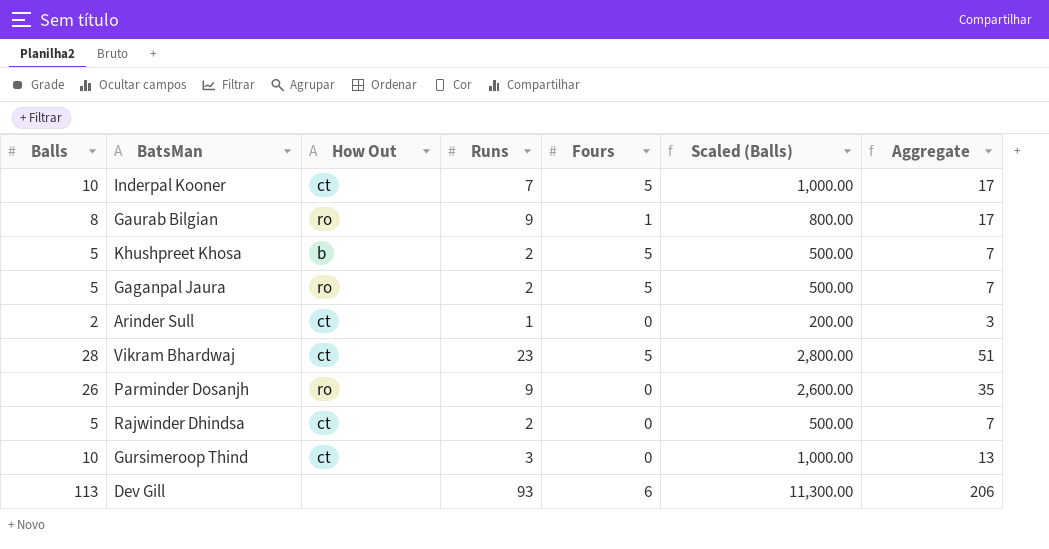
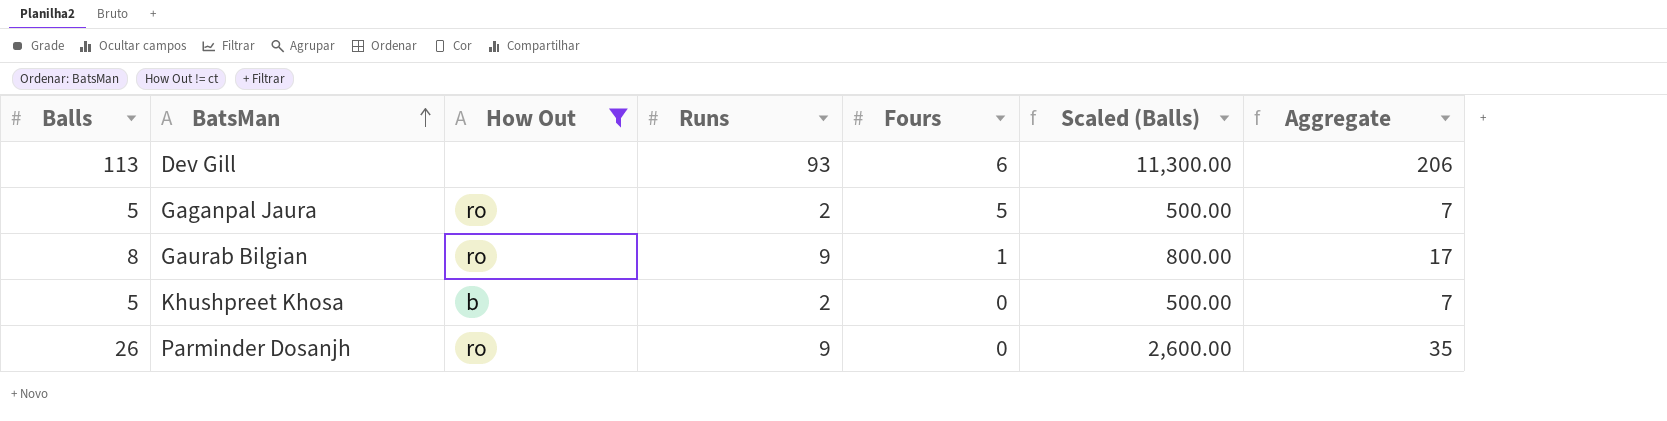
filter: none -> How Out != ct
row order: none -> BatsMan ascending
Khushpreet Khosa | Fours: 5 -> 0

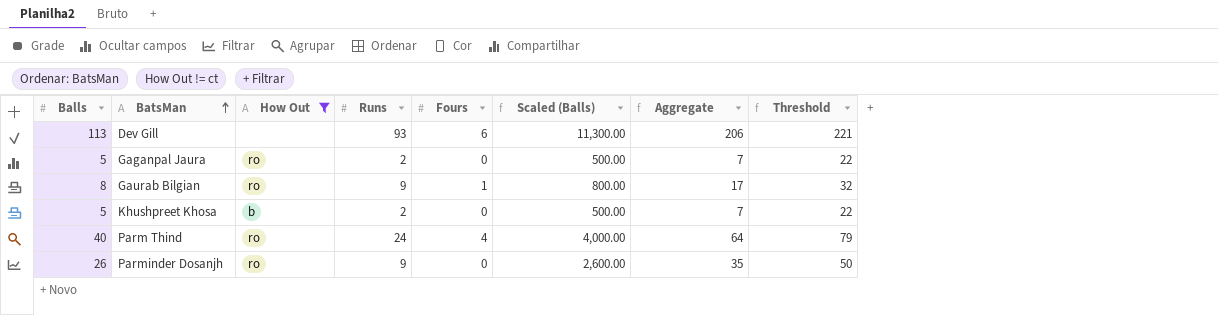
column Threshold | formula: none -> [Aggregate] + 15
Gaganpal Jaura | Fours: 5 -> 0
row Parm Thind: none -> 40 | ro | 24 | 4 | 4,000.00 | 64 | 79

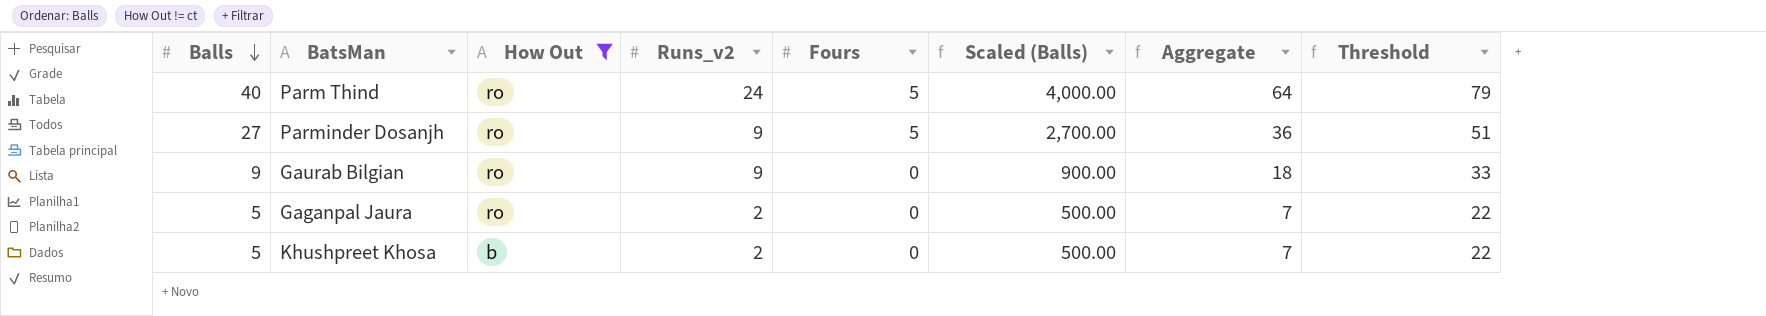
row order: BatsMan ascending -> Balls descending
column name: Runs -> Runs_v2
row Dev Gill: 113 | none | 93 | 6 | 11,300.00 | 206 | 221 -> none
Parm Thind | Fours: 4 -> 5
Parminder Dosanjh | Balls: 26 -> 27
Parminder Dosanjh | Fours: 0 -> 5
Parminder Dosanjh | Scaled (Balls): 2,600.00 -> 2,700.00
Parminder Dosanjh | Aggregate: 35 -> 36
Parminder Dosanjh | Threshold: 50 -> 51
Gaurab Bilgian | Balls: 8 -> 9
Gaurab Bilgian | Fours: 1 -> 0
Gaurab Bilgian | Scaled (Balls): 800.00 -> 900.00
Gaurab Bilgian | Aggregate: 17 -> 18
Gaurab Bilgian | Threshold: 32 -> 33

